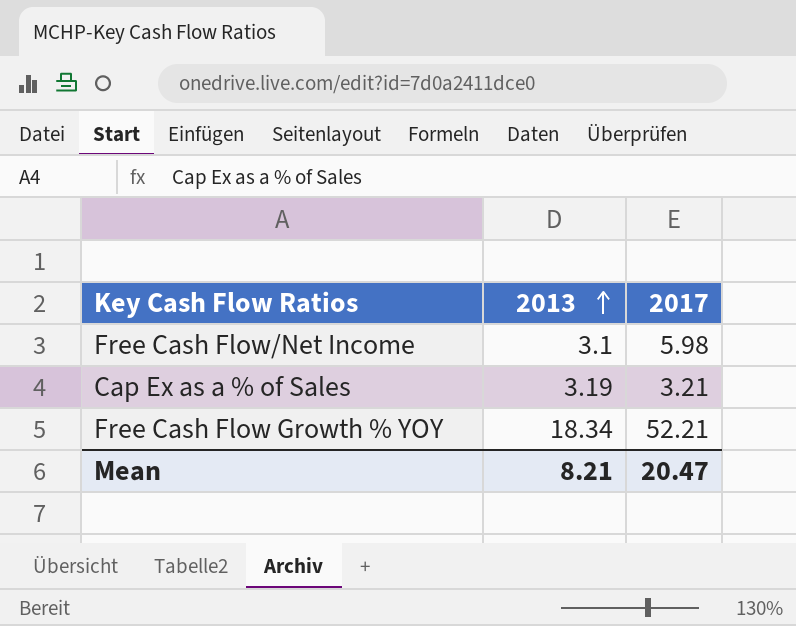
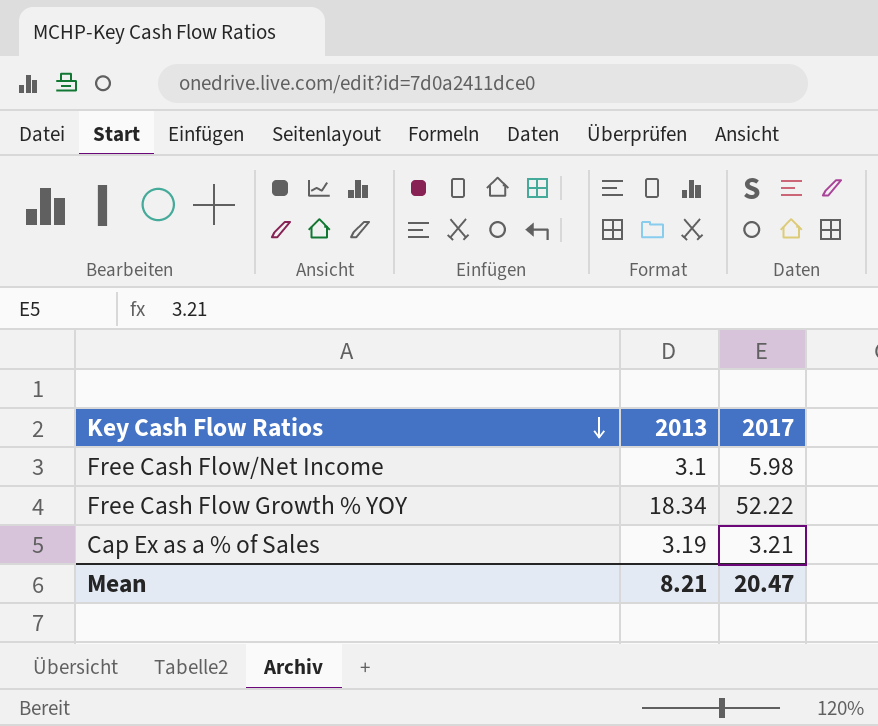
row order: 2013 ascending -> Key Cash Flow Ratios descending
Free Cash Flow Growth % YOY | 2017: 52.21 -> 52.22

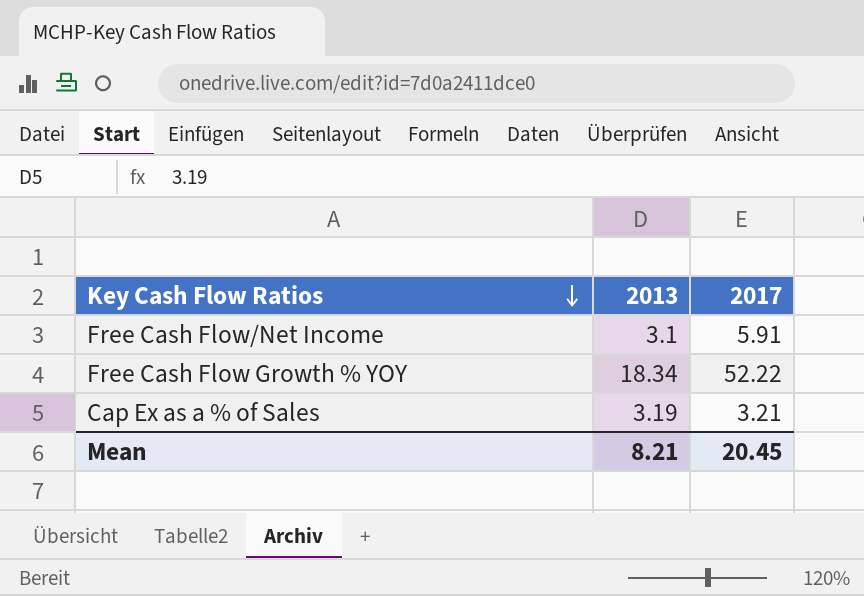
Free Cash Flow/Net Income | 2017: 5.98 -> 5.91
Mean | 2017: 20.47 -> 20.45

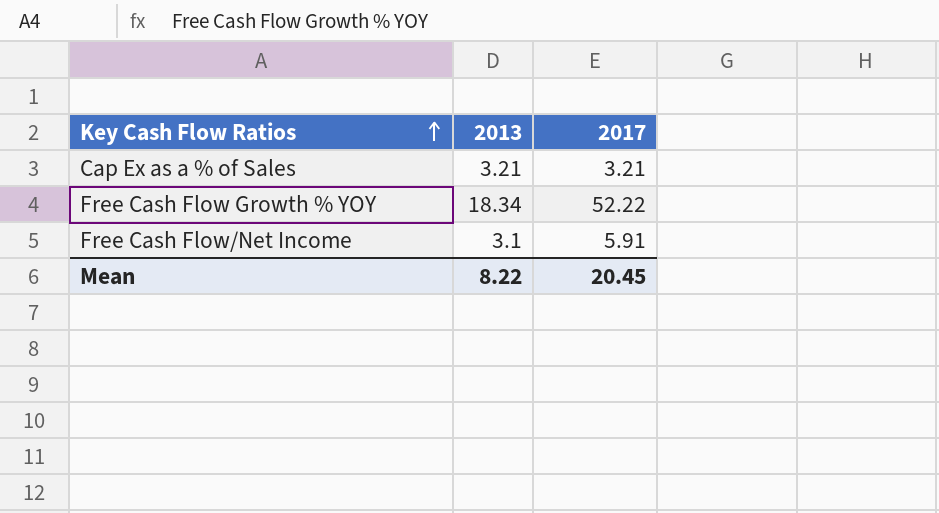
row order: Key Cash Flow Ratios descending -> Key Cash Flow Ratios ascending
Cap Ex as a % of Sales | 2013: 3.19 -> 3.21
Mean | 2013: 8.21 -> 8.22

